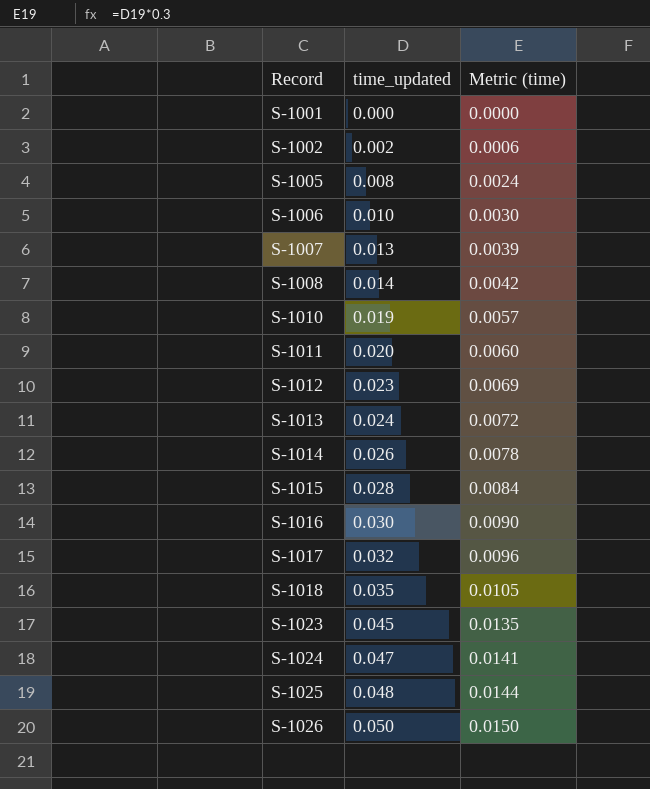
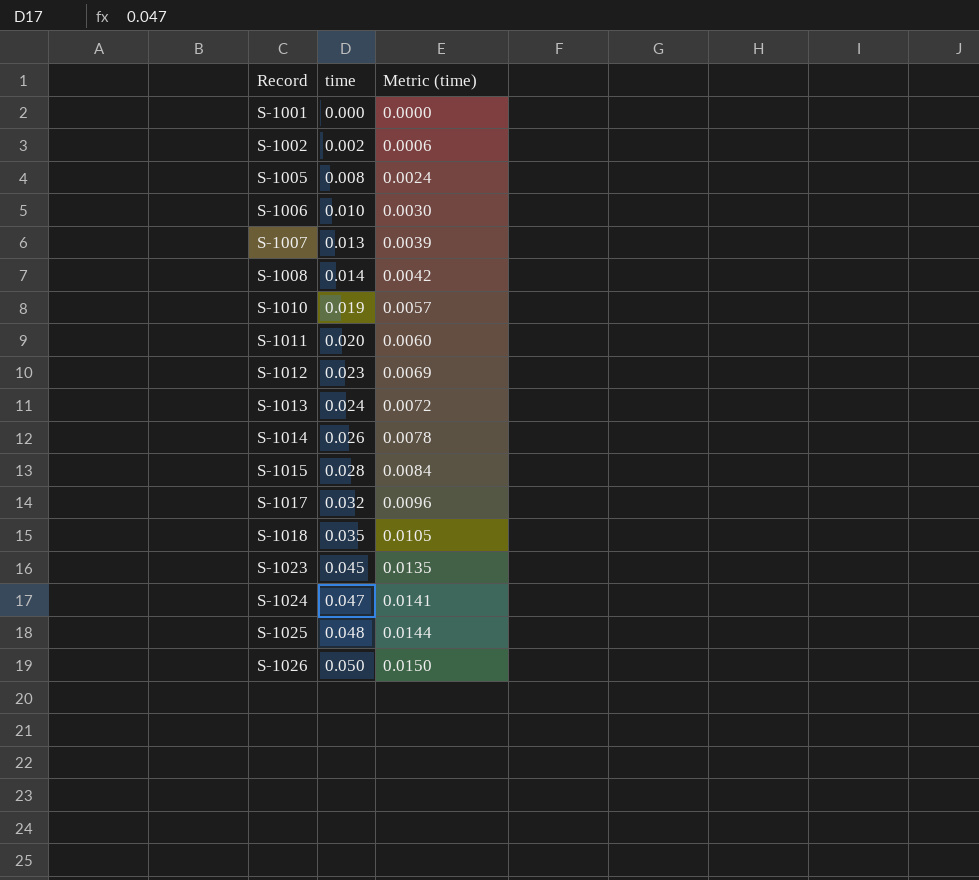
column name: time_updated -> time
row S-1016: 0.030 | 0.0090 -> none

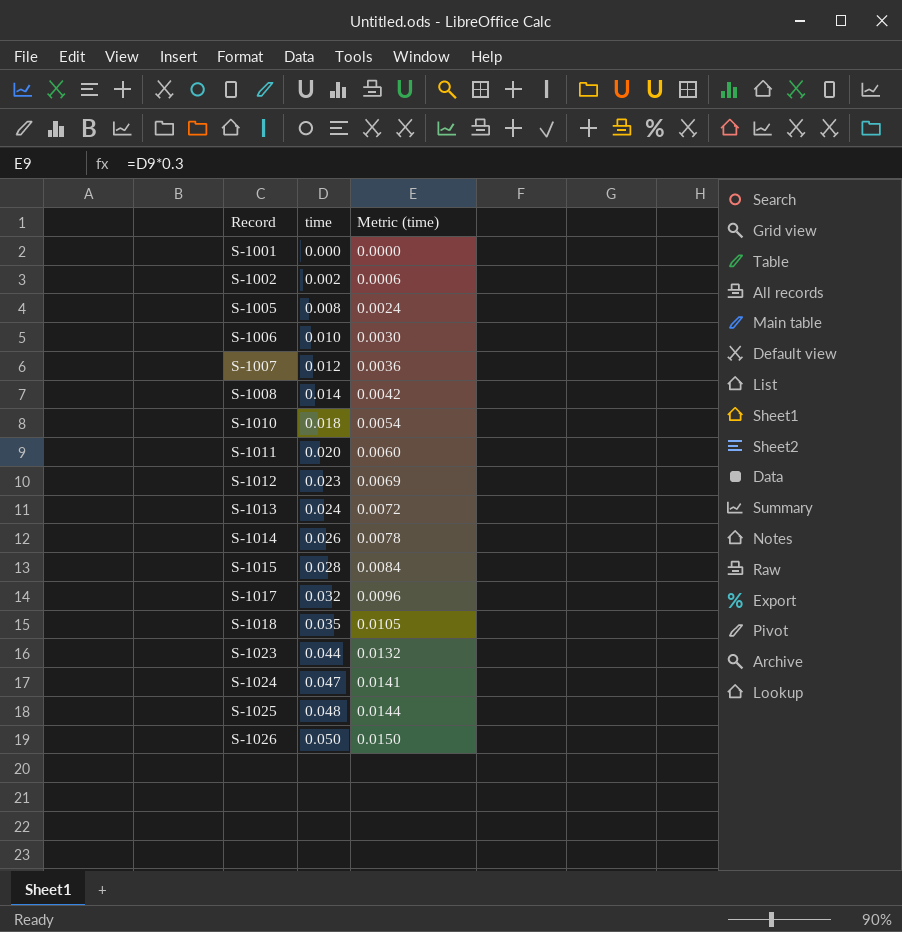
S-1007 | time: 0.013 -> 0.012
S-1007 | Metric (time): 0.0039 -> 0.0036
S-1010 | time: 0.019 -> 0.018
S-1010 | Metric (time): 0.0057 -> 0.0054
S-1023 | time: 0.045 -> 0.044
S-1023 | Metric (time): 0.0135 -> 0.0132

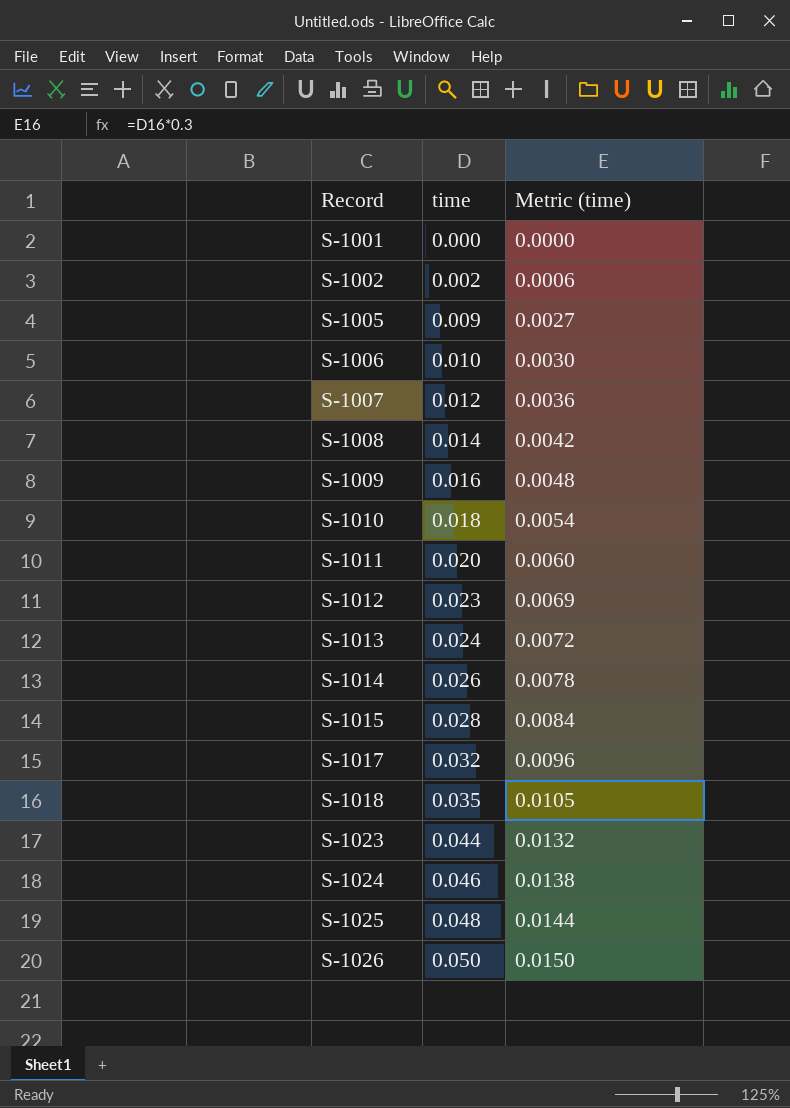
S-1005 | time: 0.008 -> 0.009
S-1005 | Metric (time): 0.0024 -> 0.0027
row S-1009: none -> 0.016 | 0.0048
S-1024 | time: 0.047 -> 0.046
S-1024 | Metric (time): 0.0141 -> 0.0138

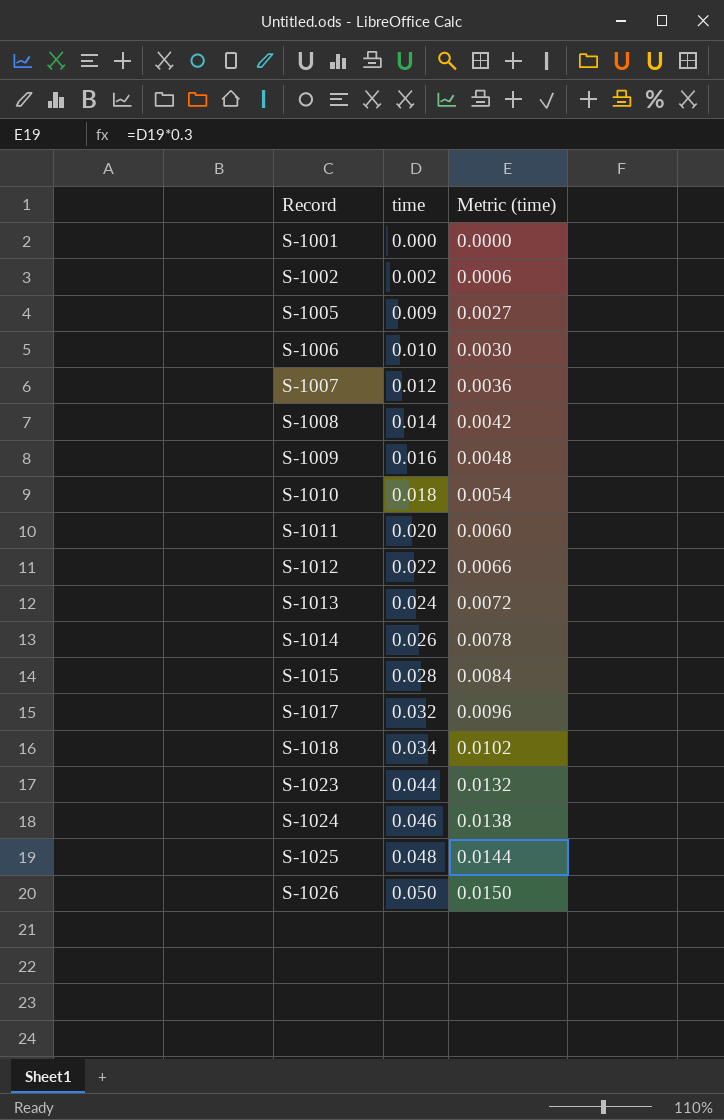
S-1012 | time: 0.023 -> 0.022
S-1012 | Metric (time): 0.0069 -> 0.0066
S-1018 | time: 0.035 -> 0.034
S-1018 | Metric (time): 0.0105 -> 0.0102

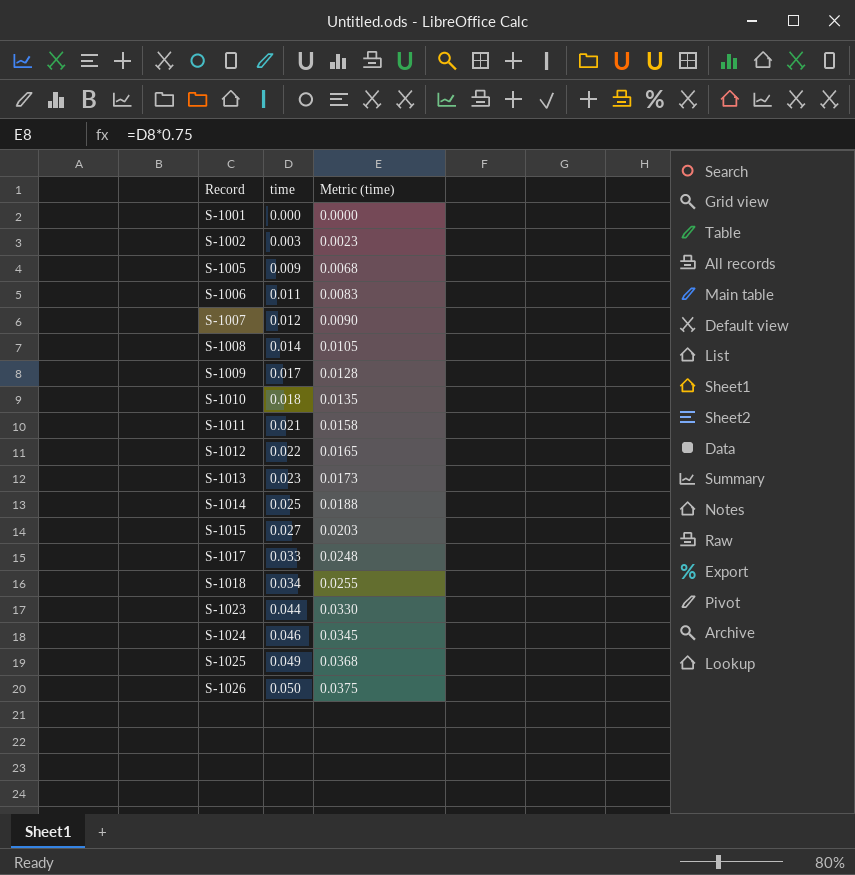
column Metric (time) | formula: [time] * 0.3 -> [time] * 0.75
S-1002 | time: 0.002 -> 0.003
S-1006 | time: 0.010 -> 0.011
S-1009 | time: 0.016 -> 0.017
S-1011 | time: 0.020 -> 0.021
S-1013 | time: 0.024 -> 0.023
S-1014 | time: 0.026 -> 0.025
S-1015 | time: 0.028 -> 0.027
S-1017 | time: 0.032 -> 0.033
S-1025 | time: 0.048 -> 0.049

